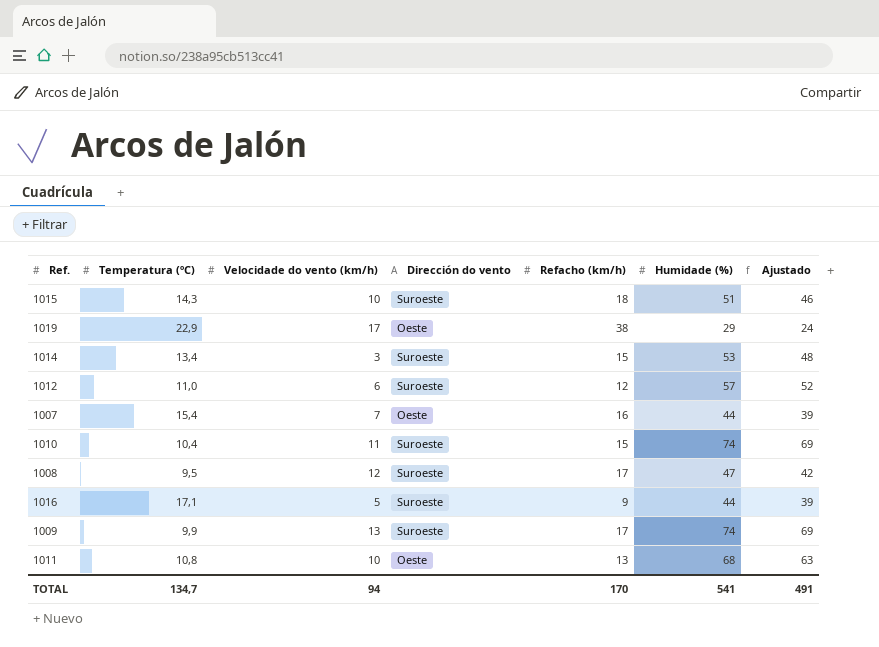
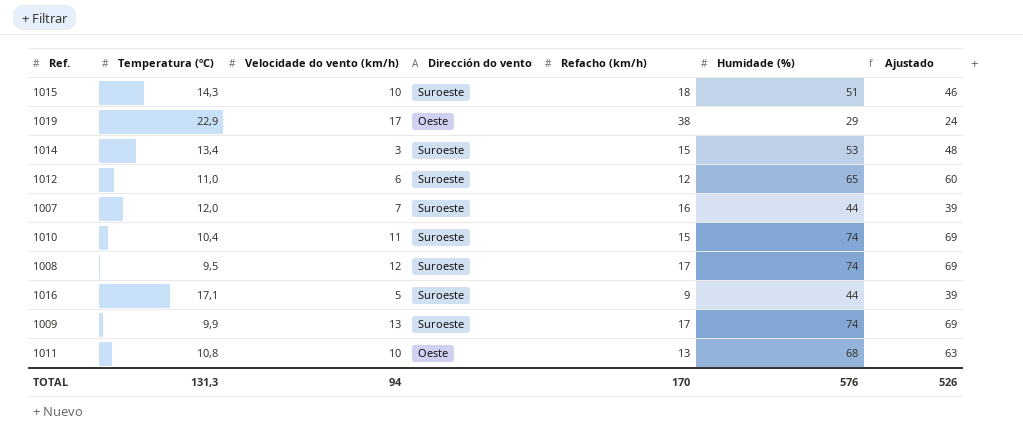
1012 | Humidade (%): 57 -> 65
1012 | Ajustado: 52 -> 60
1007 | Temperatura (ºC): 15,4 -> 12,0
1007 | Dirección do vento: Oeste -> Suroeste
1008 | Humidade (%): 47 -> 74
1008 | Ajustado: 42 -> 69
TOTAL | Temperatura (ºC): 134,7 -> 131,3
TOTAL | Humidade (%): 541 -> 576
TOTAL | Ajustado: 491 -> 526

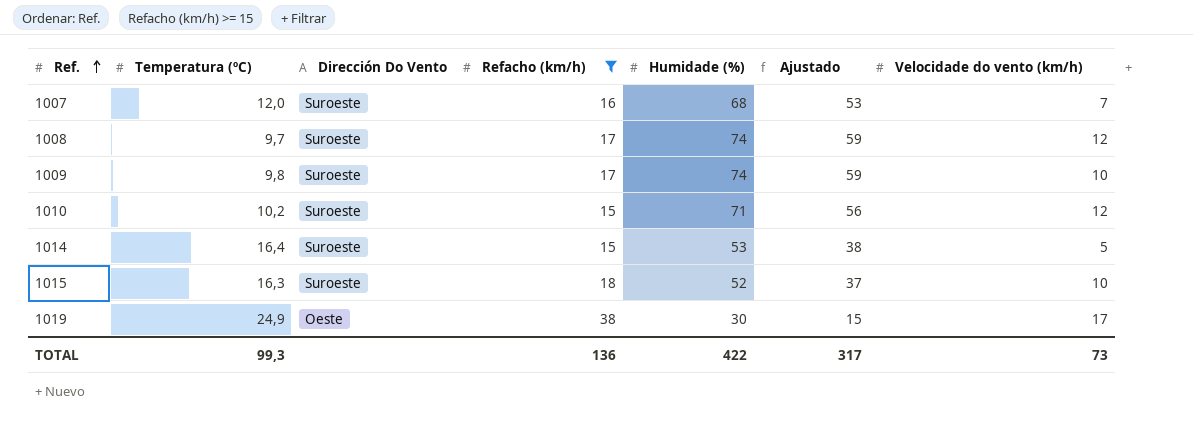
filter: none -> Refacho (km/h) >= 15
row order: none -> Ref. ascending
column name: Dirección do vento -> Dirección Do Vento
column Ajustado | formula: [Humidade (%)] - 5 -> [Humidade (%)] - 15
column Velocidade do vento (km/h) | position: 3 -> 7
1007 | Humidade (%): 44 -> 68
1008 | Temperatura (ºC): 9,5 -> 9,7
1009 | Temperatura (ºC): 9,9 -> 9,8
1009 | Velocidade do vento (km/h): 13 -> 10
1010 | Temperatura (ºC): 10,4 -> 10,2
1010 | Humidade (%): 74 -> 71
1010 | Velocidade do vento (km/h): 11 -> 12
1014 | Temperatura (ºC): 13,4 -> 16,4
1014 | Velocidade do vento (km/h): 3 -> 5
1015 | Temperatura (ºC): 14,3 -> 16,3
1015 | Humidade (%): 51 -> 52
1019 | Temperatura (ºC): 22,9 -> 24,9
1019 | Humidade (%): 29 -> 30
TOTAL | Temperatura (ºC): 131,3 -> 99,3
TOTAL | Refacho (km/h): 170 -> 136
TOTAL | Humidade (%): 576 -> 422
TOTAL | Ajustado: 526 -> 317
TOTAL | Velocidade do vento (km/h): 94 -> 73

